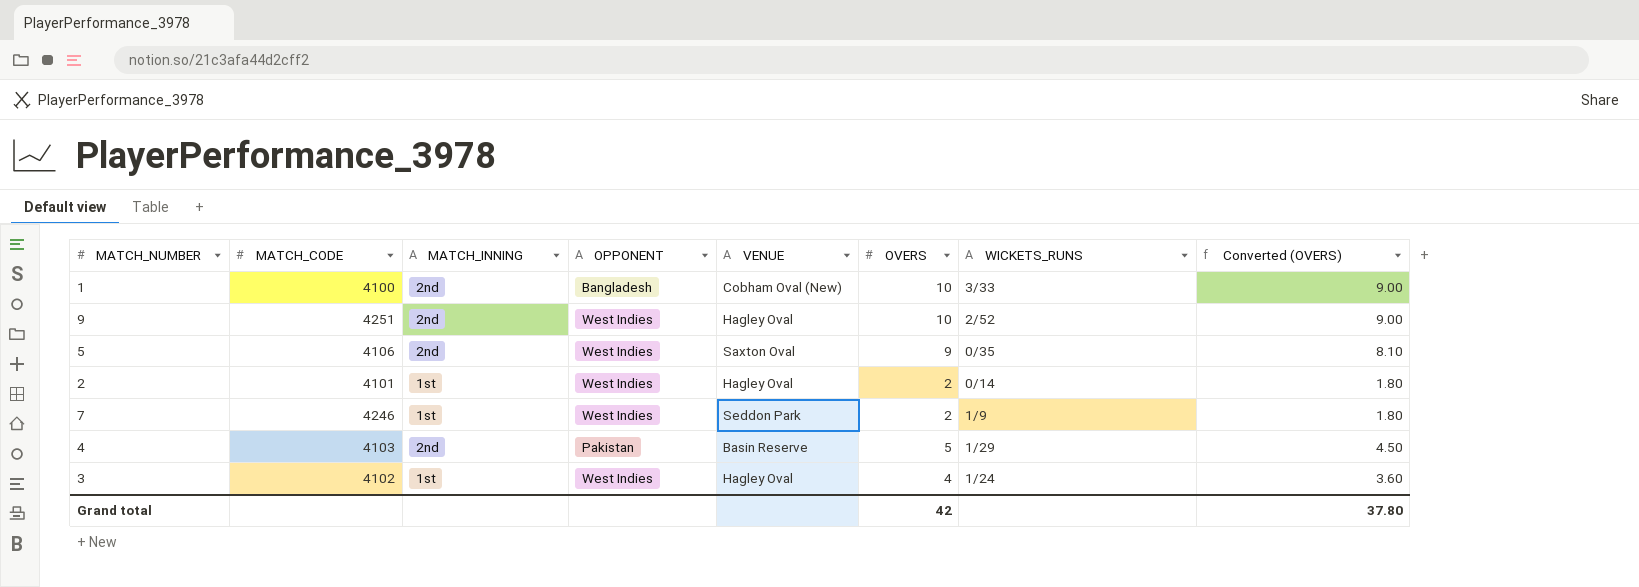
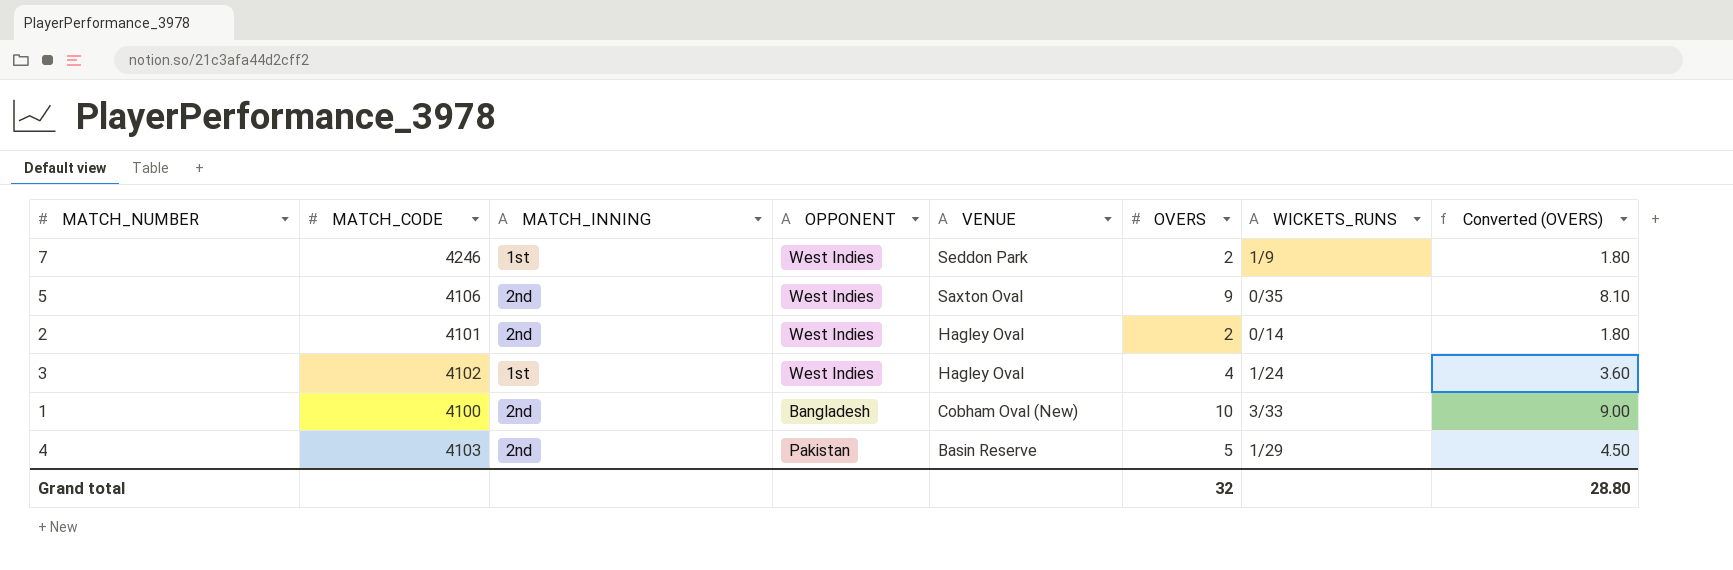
row order: none -> VENUE descending
row 9: 4251 | 2nd | West Indies | Hagley Oval | 10 | 2/52 | 9.00 -> none
2 | MATCH_INNING: 1st -> 2nd
Grand total | OVERS: 42 -> 32
Grand total | Converted (OVERS): 37.80 -> 28.80

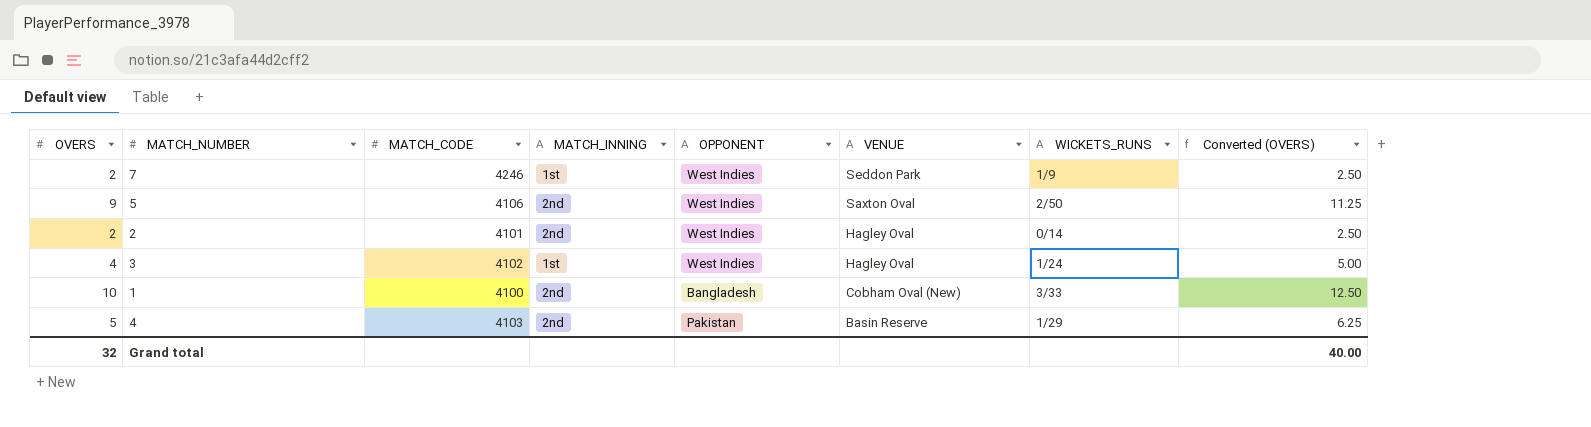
column OVERS | position: 6 -> 1
column Converted (OVERS) | formula: [OVERS] * 0.9 -> [OVERS] * 1.25
5 | WICKETS_RUNS: 0/35 -> 2/50
Grand total | Converted (OVERS): 28.80 -> 40.00

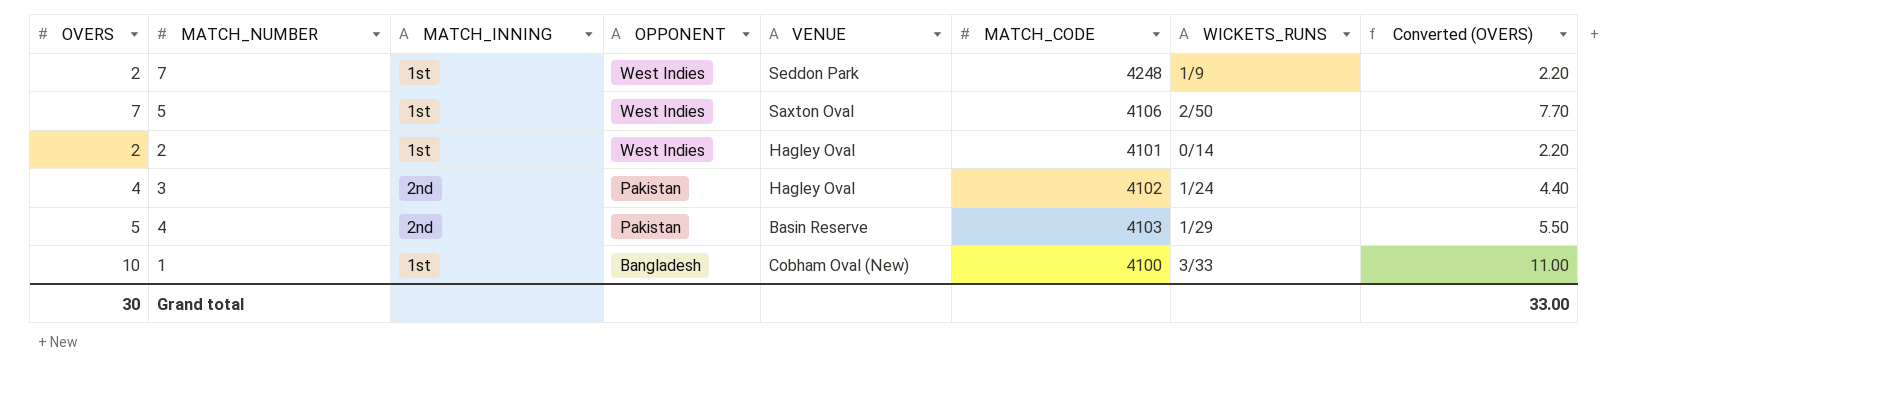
row order: VENUE descending -> OPPONENT descending
column MATCH_CODE | position: 3 -> 6
column Converted (OVERS) | formula: [OVERS] * 1.25 -> [OVERS] * 1.1
7 | MATCH_CODE: 4246 -> 4248
5 | OVERS: 9 -> 7
5 | MATCH_INNING: 2nd -> 1st
2 | MATCH_INNING: 2nd -> 1st
3 | MATCH_INNING: 1st -> 2nd
3 | OPPONENT: West Indies -> Pakistan
1 | MATCH_INNING: 2nd -> 1st
Grand total | OVERS: 32 -> 30
Grand total | Converted (OVERS): 40.00 -> 33.00

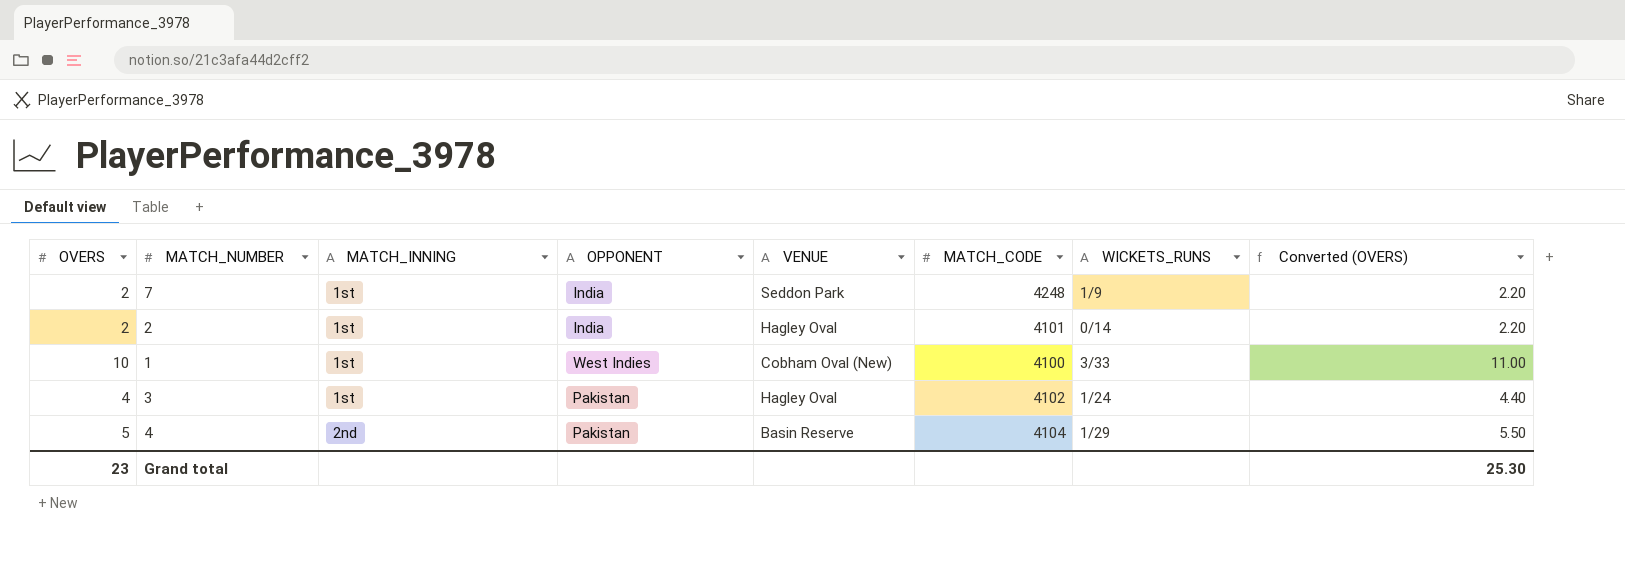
row order: OPPONENT descending -> MATCH_INNING ascending
row 5: 7 | 1st | West Indies | Saxton Oval | 4106 | 2/50 | 7.70 -> none
7 | OPPONENT: West Indies -> India
2 | OPPONENT: West Indies -> India
1 | OPPONENT: Bangladesh -> West Indies
3 | MATCH_INNING: 2nd -> 1st
4 | MATCH_CODE: 4103 -> 4104
Grand total | OVERS: 30 -> 23
Grand total | Converted (OVERS): 33.00 -> 25.30

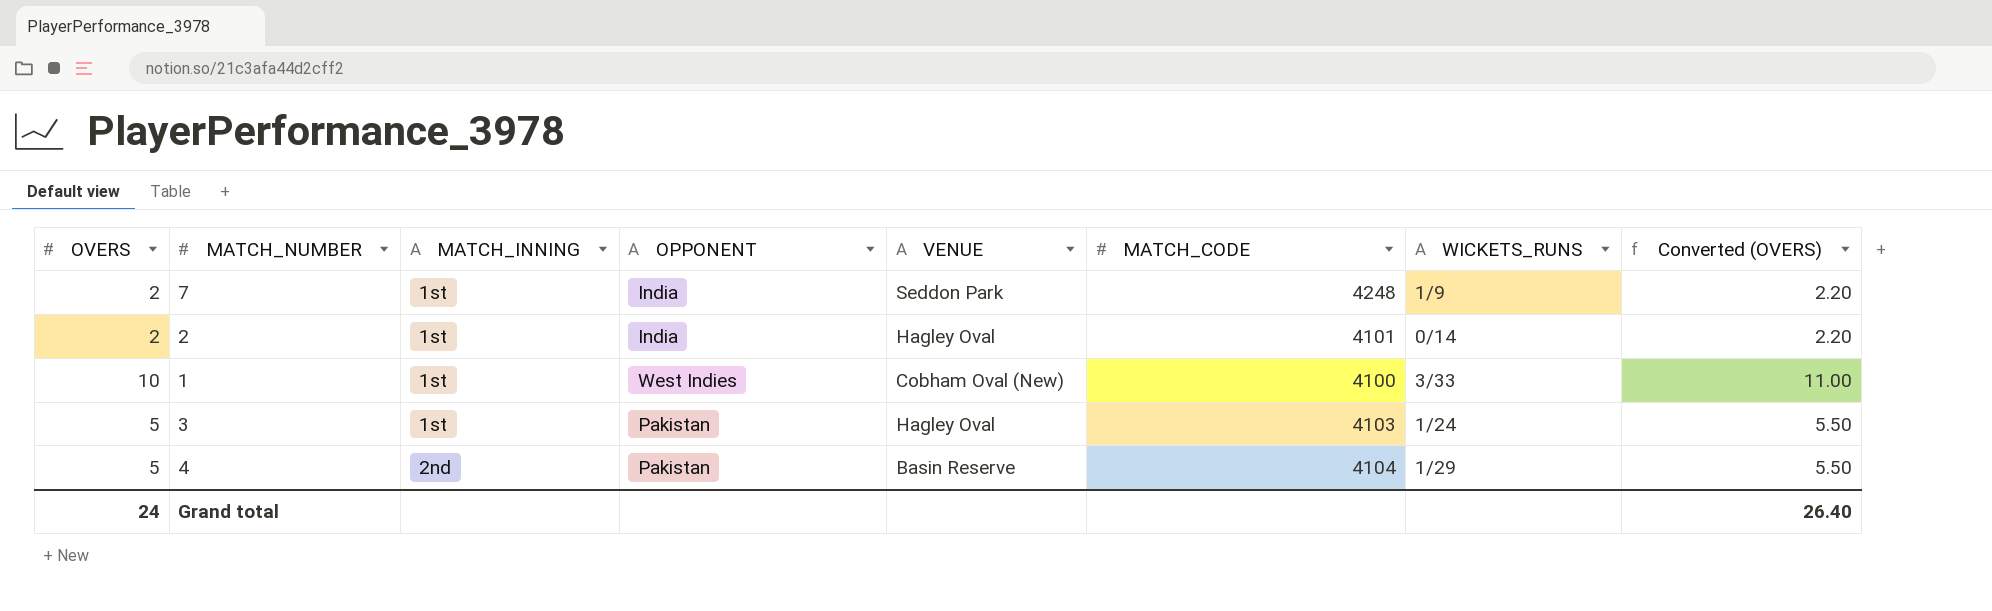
3 | OVERS: 4 -> 5
3 | MATCH_CODE: 4102 -> 4103
3 | Converted (OVERS): 4.40 -> 5.50
Grand total | OVERS: 23 -> 24
Grand total | Converted (OVERS): 25.30 -> 26.40

